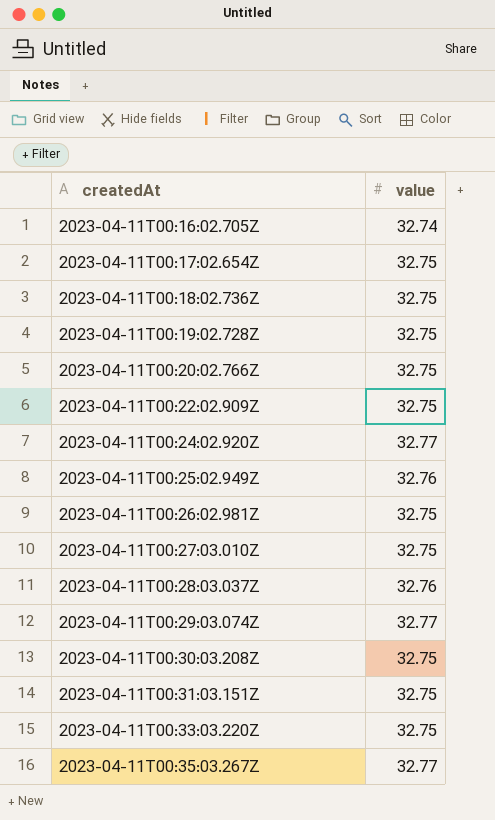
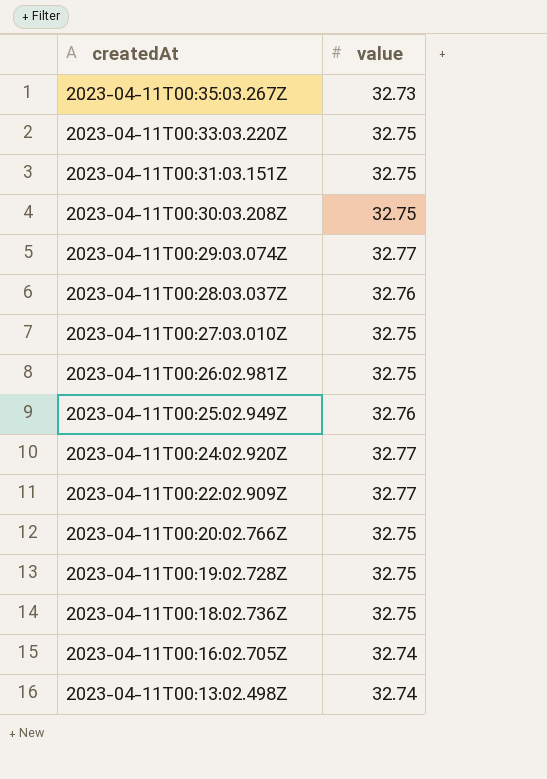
row order: createdAt ascending -> createdAt descending
row 2023-04-11T00:17:02.654Z: 32.75 -> none
2023-04-11T00:35:03.267Z | value: 32.77 -> 32.73
2023-04-11T00:22:02.909Z | value: 32.75 -> 32.77
row 2023-04-11T00:13:02.498Z: none -> 32.74

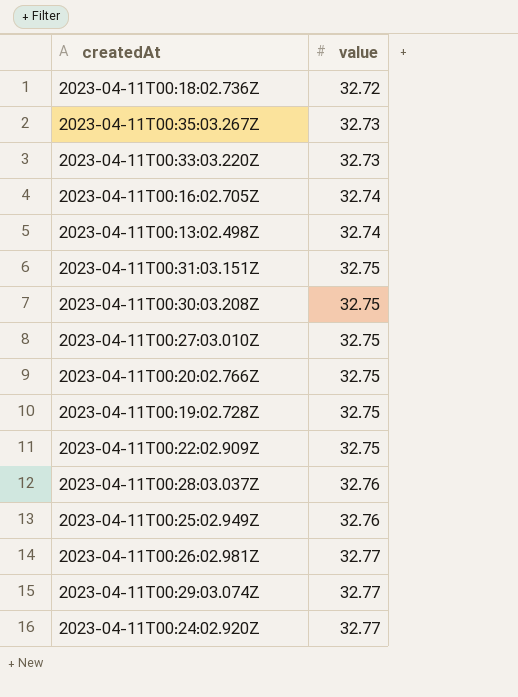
row order: createdAt descending -> value ascending
2023-04-11T00:18:02.736Z | value: 32.75 -> 32.72
2023-04-11T00:33:03.220Z | value: 32.75 -> 32.73
2023-04-11T00:22:02.909Z | value: 32.77 -> 32.75
2023-04-11T00:26:02.981Z | value: 32.75 -> 32.77

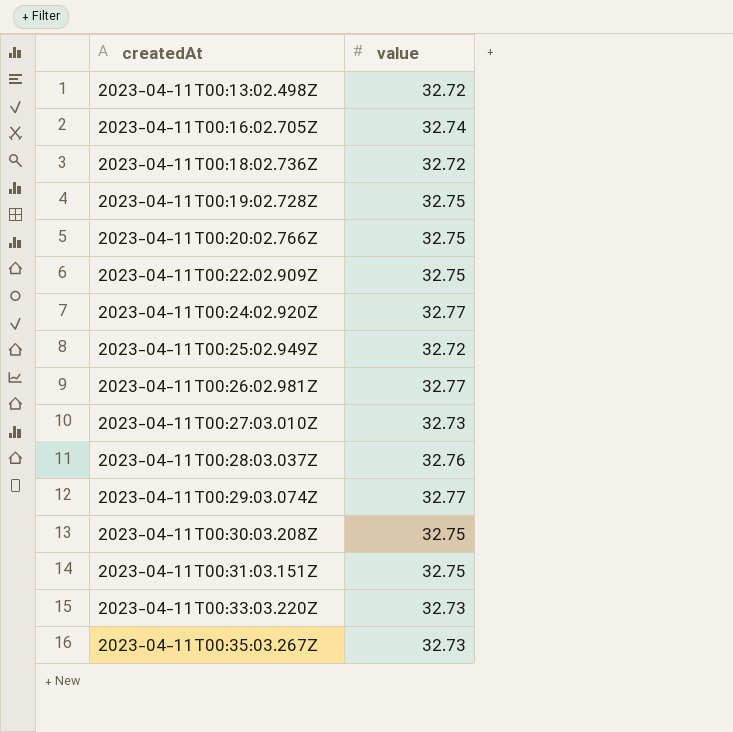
row order: value ascending -> createdAt ascending
2023-04-11T00:13:02.498Z | value: 32.74 -> 32.72
2023-04-11T00:25:02.949Z | value: 32.76 -> 32.72
2023-04-11T00:27:03.010Z | value: 32.75 -> 32.73

